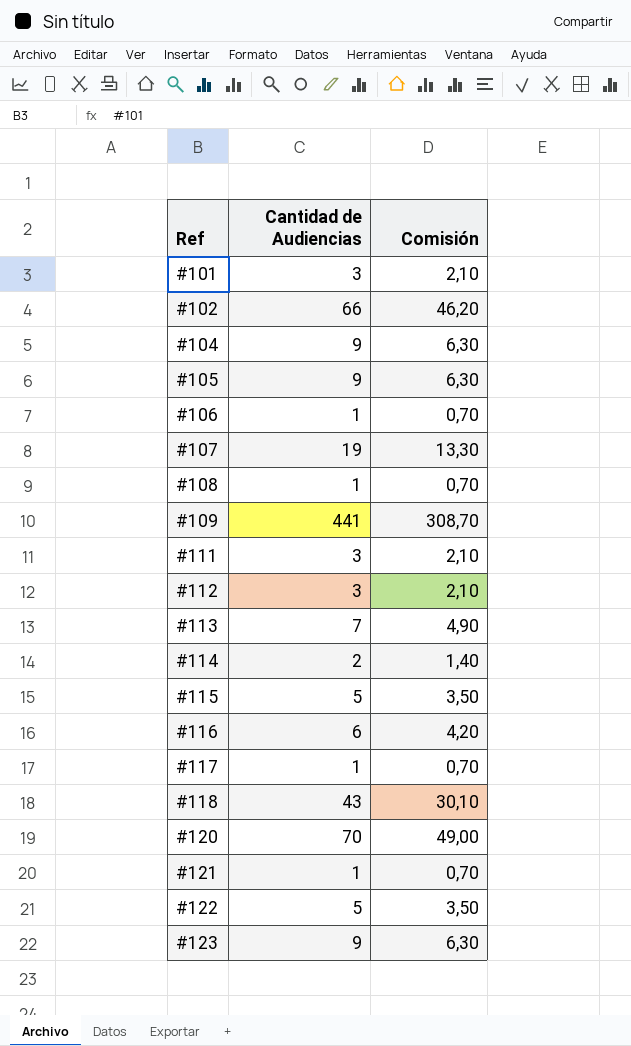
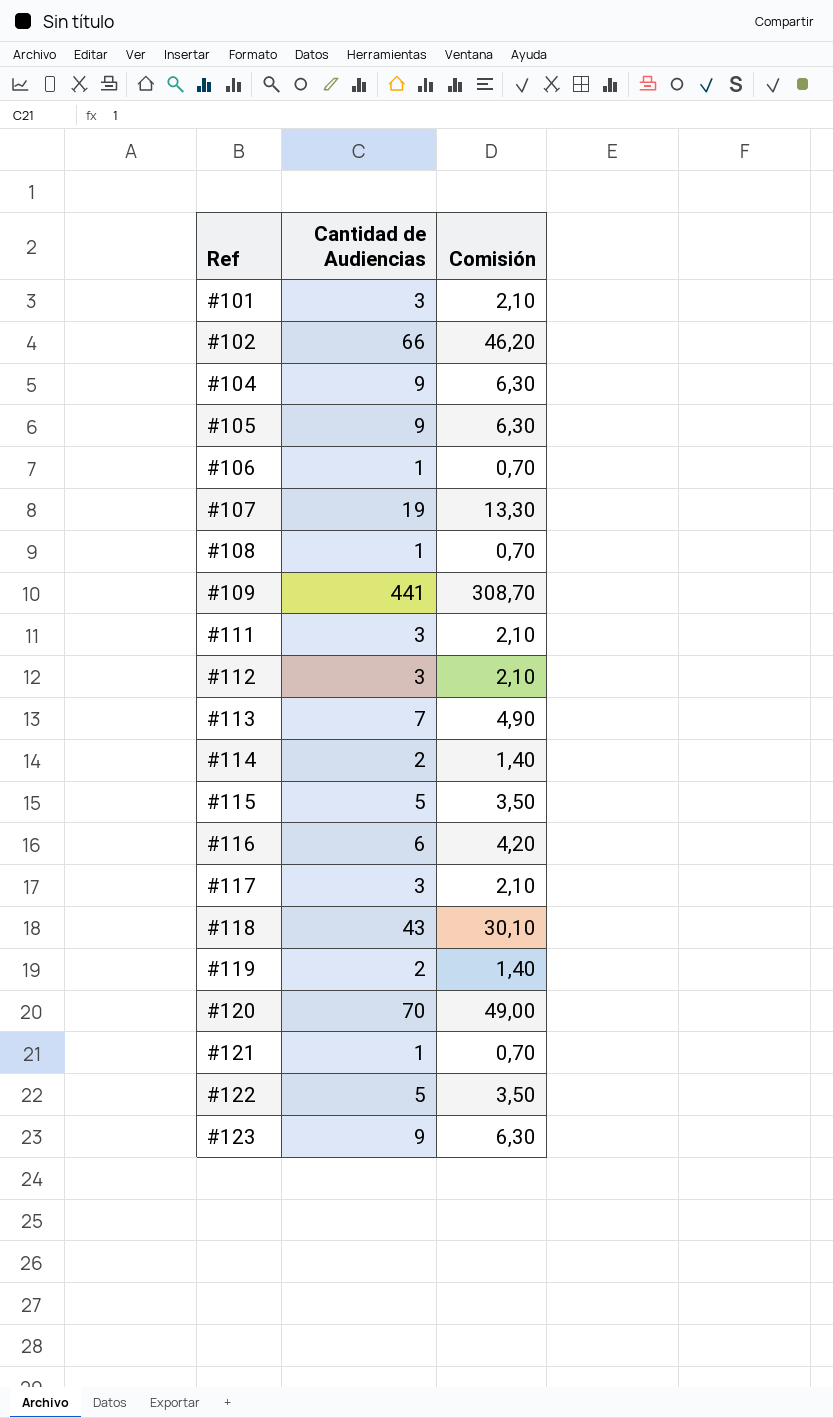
#117 | Cantidad de Audiencias: 1 -> 3
#117 | Comisión: 0,70 -> 2,10
row #119: none -> 2 | 1,40

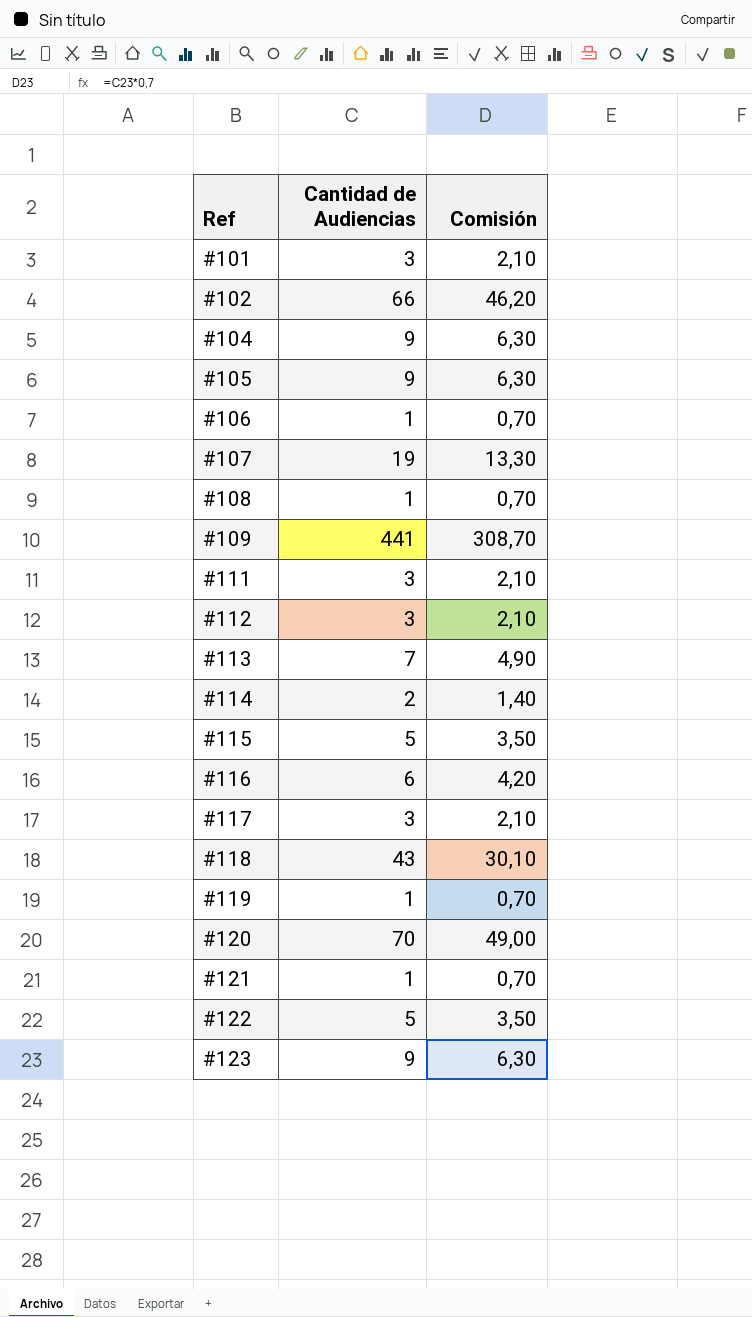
#119 | Cantidad de Audiencias: 2 -> 1
#119 | Comisión: 1,40 -> 0,70

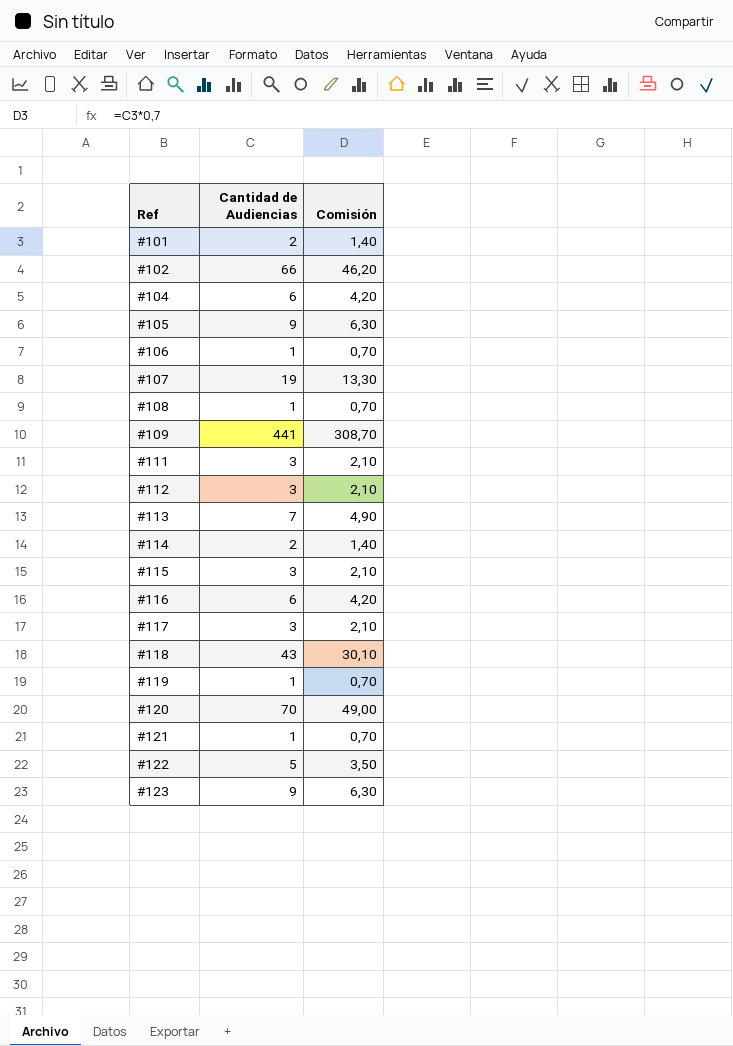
#101 | Cantidad de Audiencias: 3 -> 2
#101 | Comisión: 2,10 -> 1,40
#104 | Cantidad de Audiencias: 9 -> 6
#104 | Comisión: 6,30 -> 4,20
#115 | Cantidad de Audiencias: 5 -> 3
#115 | Comisión: 3,50 -> 2,10

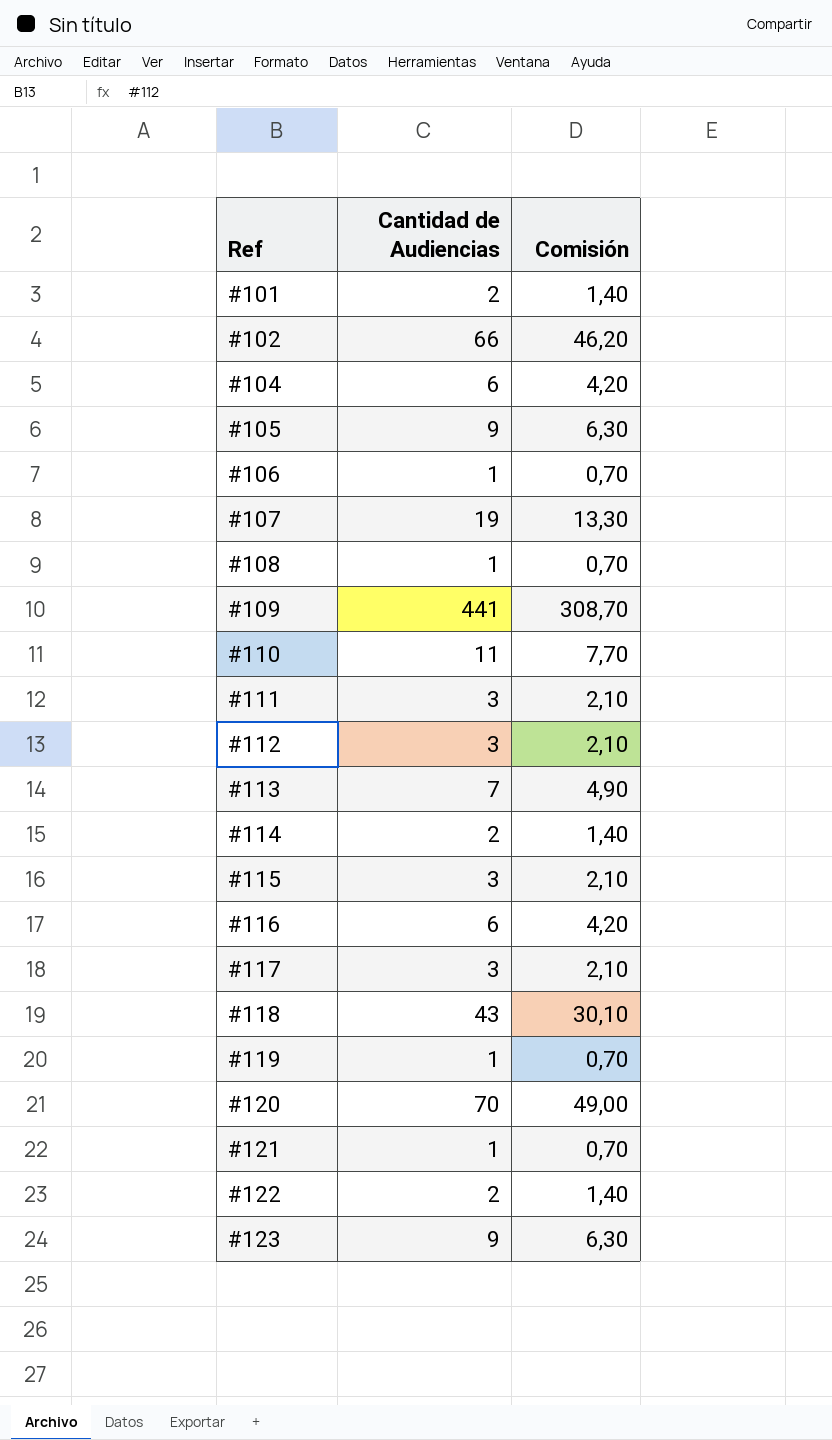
row #110: none -> 11 | 7,70
#122 | Cantidad de Audiencias: 5 -> 2
#122 | Comisión: 3,50 -> 1,40

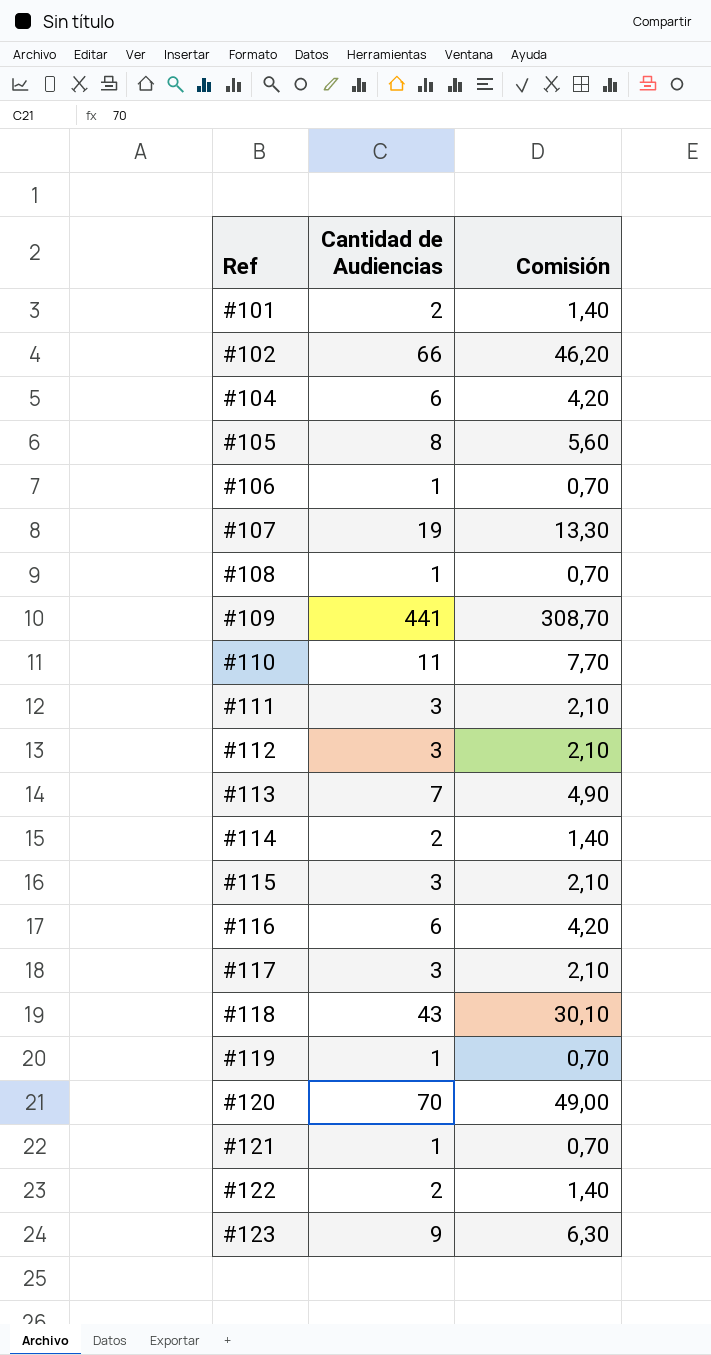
#105 | Cantidad de Audiencias: 9 -> 8
#105 | Comisión: 6,30 -> 5,60

